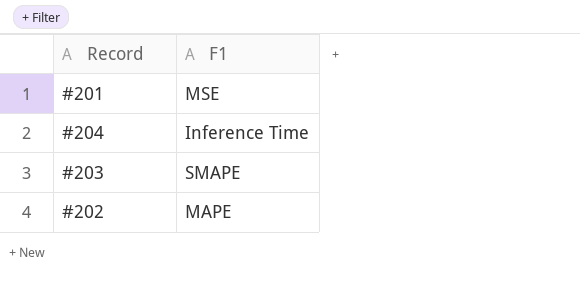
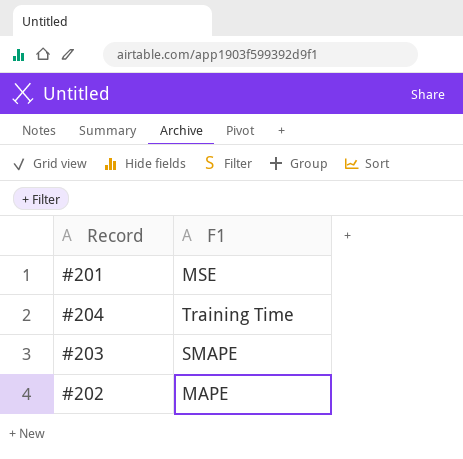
#204 | F1: Inference Time -> Training Time

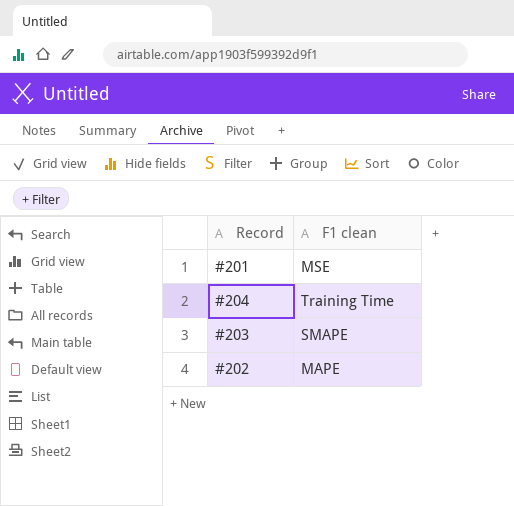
column name: F1 -> F1 clean

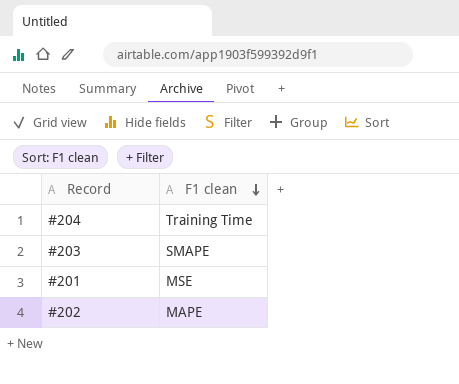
row order: none -> F1 clean descending

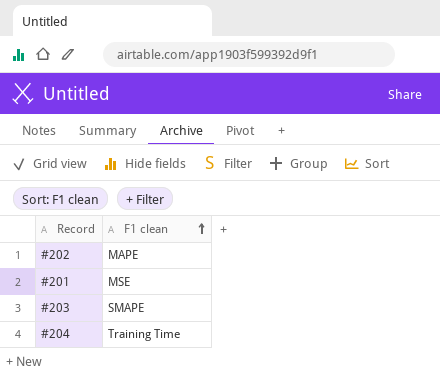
row order: F1 clean descending -> F1 clean ascending

